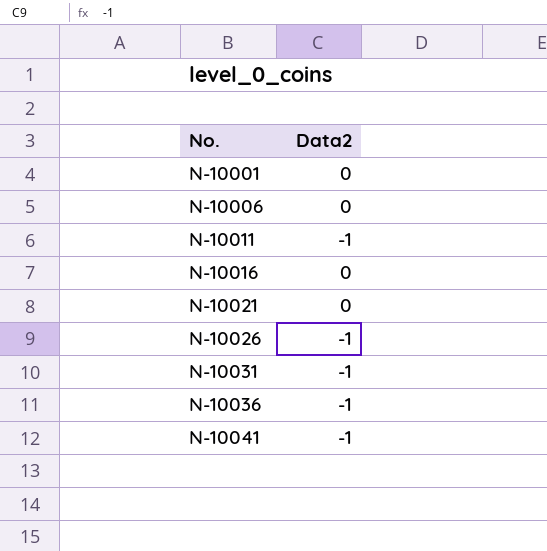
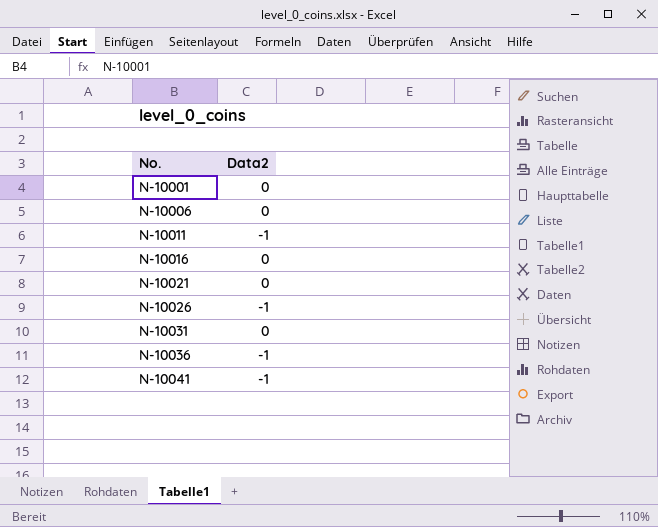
N-10031 | Data2: -1 -> 0

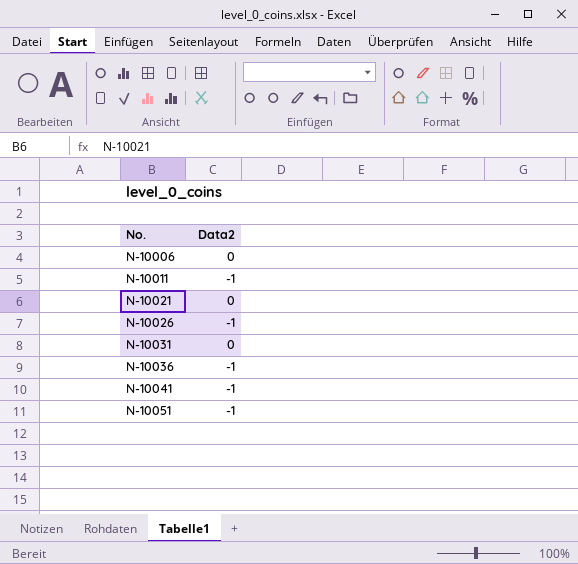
row N-10001: 0 -> none
row N-10016: 0 -> none
row N-10051: none -> -1

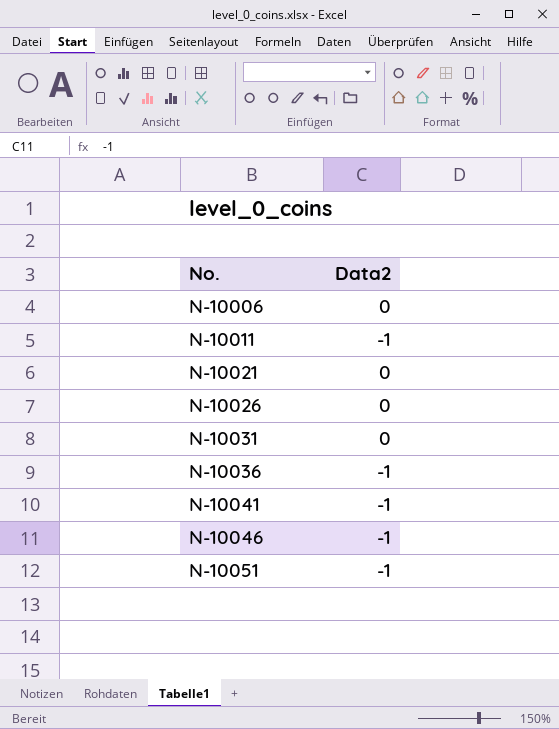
N-10026 | Data2: -1 -> 0
row N-10046: none -> -1

